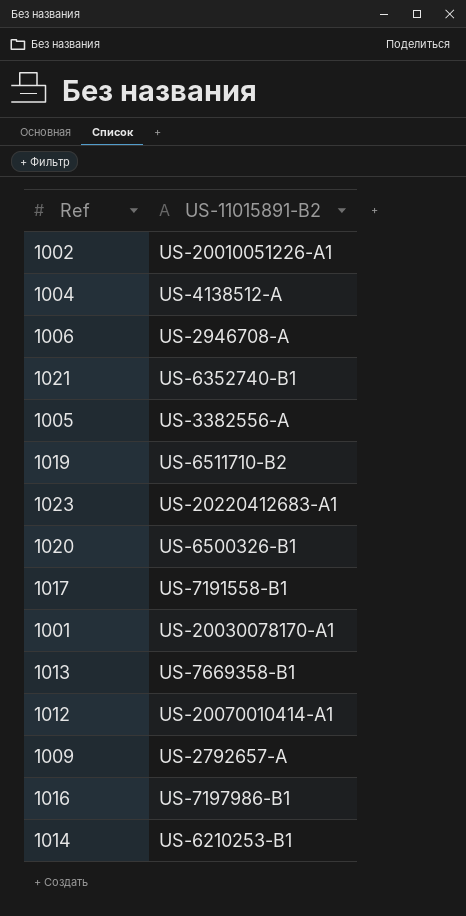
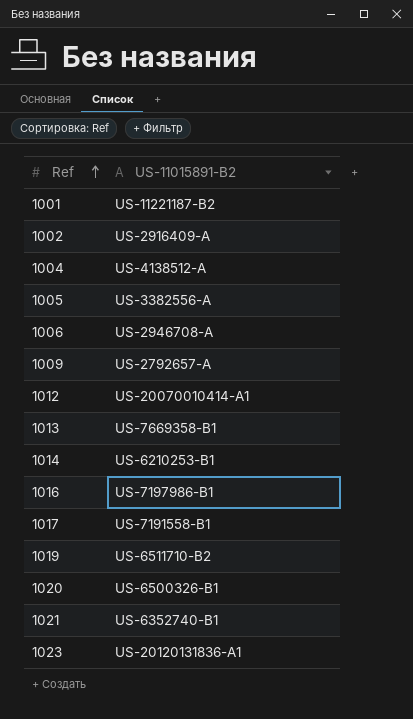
row order: none -> Ref ascending
1001 | US-11015891-B2: US-20030078170-A1 -> US-11221187-B2
1002 | US-11015891-B2: US-20010051226-A1 -> US-2916409-A
1023 | US-11015891-B2: US-20220412683-A1 -> US-20120131836-A1

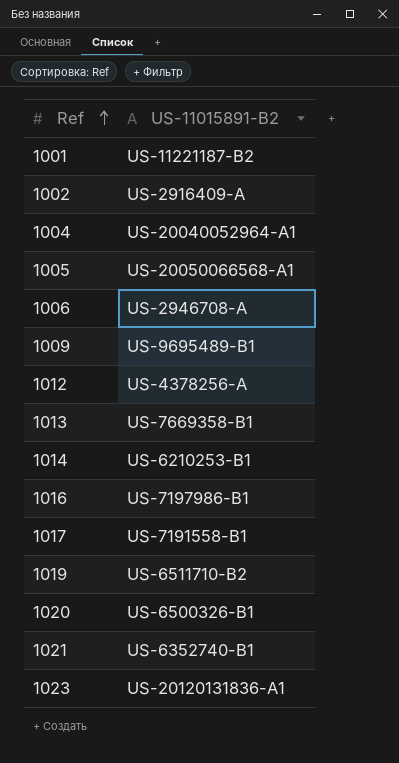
1004 | US-11015891-B2: US-4138512-A -> US-20040052964-A1
1005 | US-11015891-B2: US-3382556-A -> US-20050066568-A1
1009 | US-11015891-B2: US-2792657-A -> US-9695489-B1
1012 | US-11015891-B2: US-20070010414-A1 -> US-4378256-A

